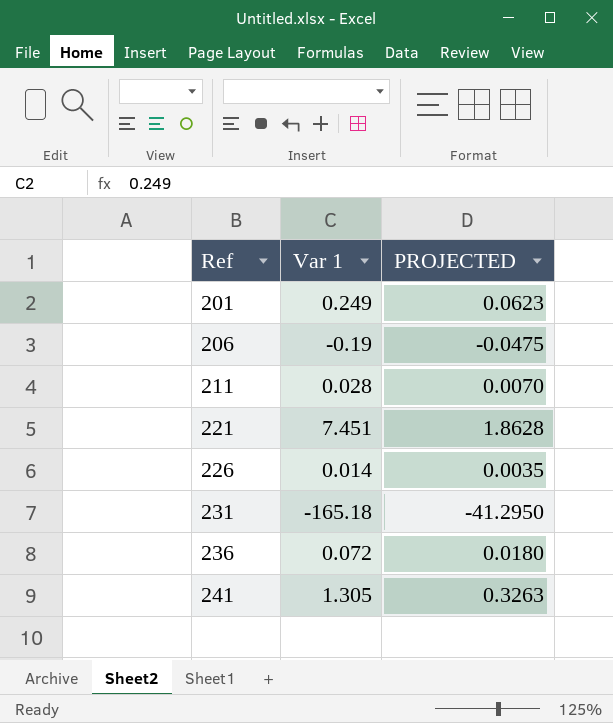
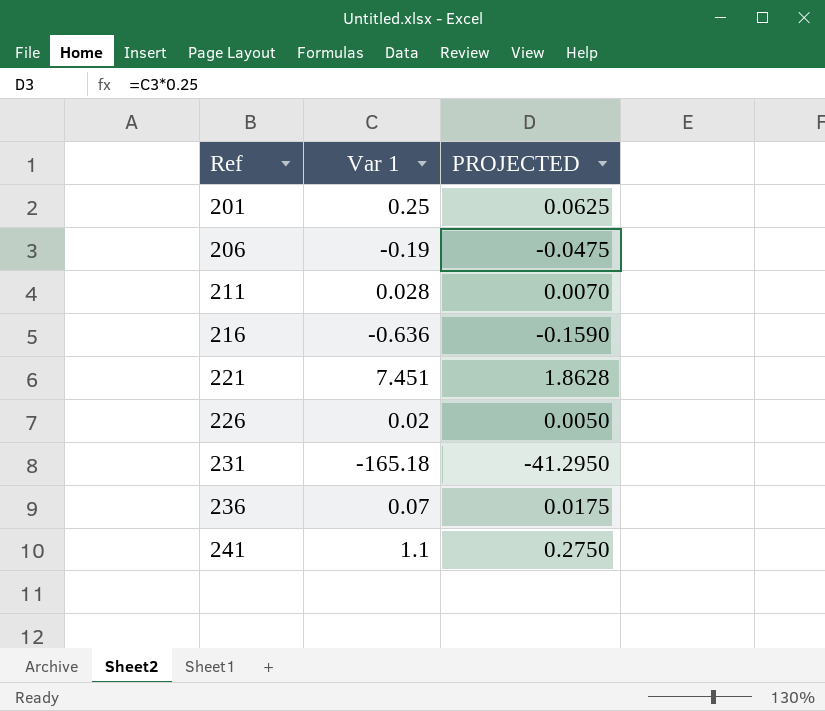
201 | Var 1: 0.249 -> 0.25
201 | PROJECTED: 0.0623 -> 0.0625
row 216: none -> -0.636 | -0.1590
226 | Var 1: 0.014 -> 0.02
226 | PROJECTED: 0.0035 -> 0.0050
236 | Var 1: 0.072 -> 0.07
236 | PROJECTED: 0.0180 -> 0.0175
241 | Var 1: 1.305 -> 1.1
241 | PROJECTED: 0.3263 -> 0.2750

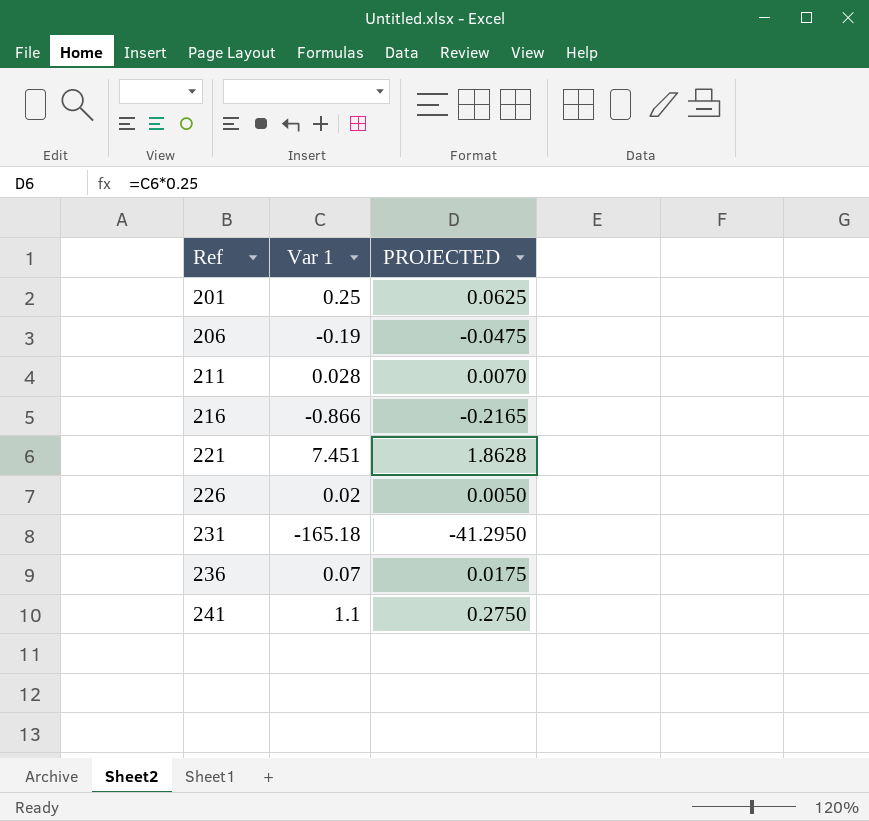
216 | Var 1: -0.636 -> -0.866
216 | PROJECTED: -0.1590 -> -0.2165

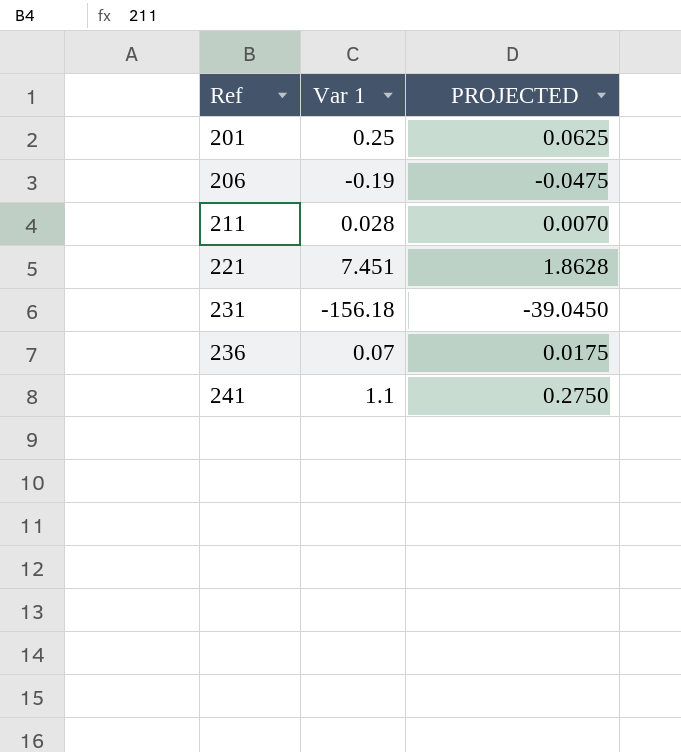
row 216: -0.866 | -0.2165 -> none
row 226: 0.02 | 0.0050 -> none
231 | Var 1: -165.18 -> -156.18
231 | PROJECTED: -41.2950 -> -39.0450

